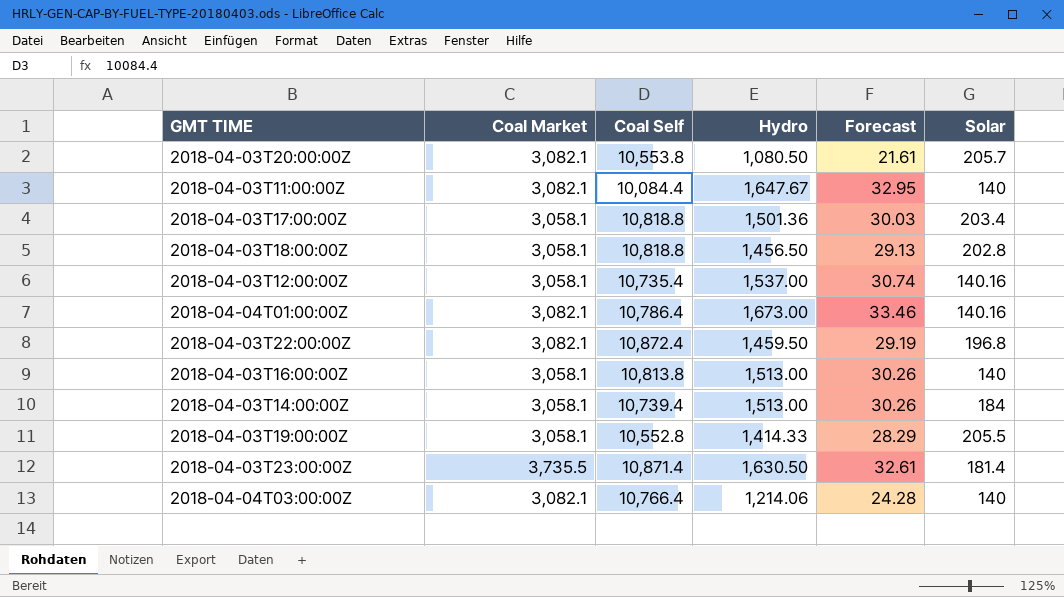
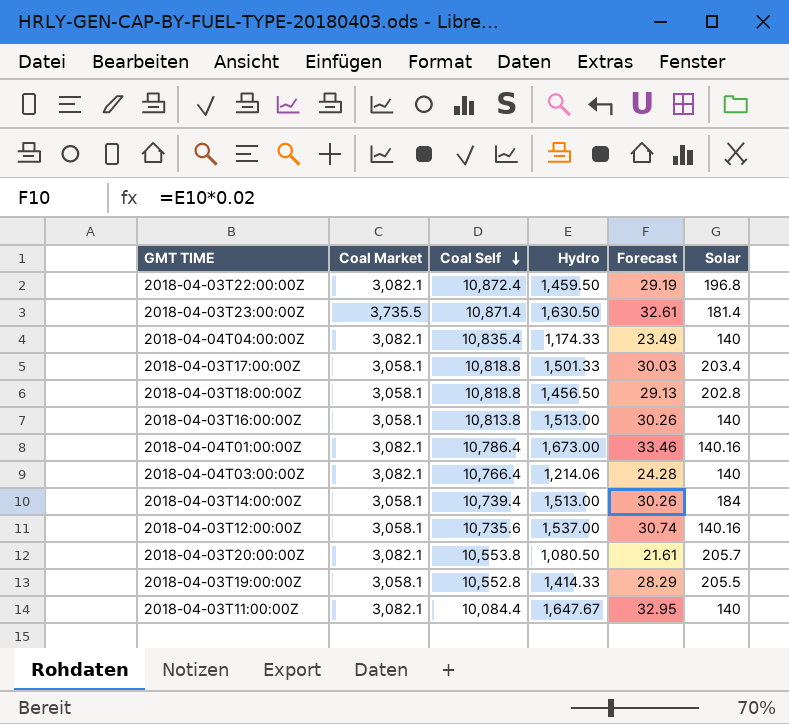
row order: none -> Coal Self descending
row 2018-04-04T04:00:00Z: none -> 3,082.1 | 10,835.4 | 1,174.33 | 23.49 | 140
2018-04-03T17:00:00Z | Hydro: 1,501.36 -> 1,501.33
2018-04-03T12:00:00Z | Coal Self: 10,735.4 -> 10,735.6

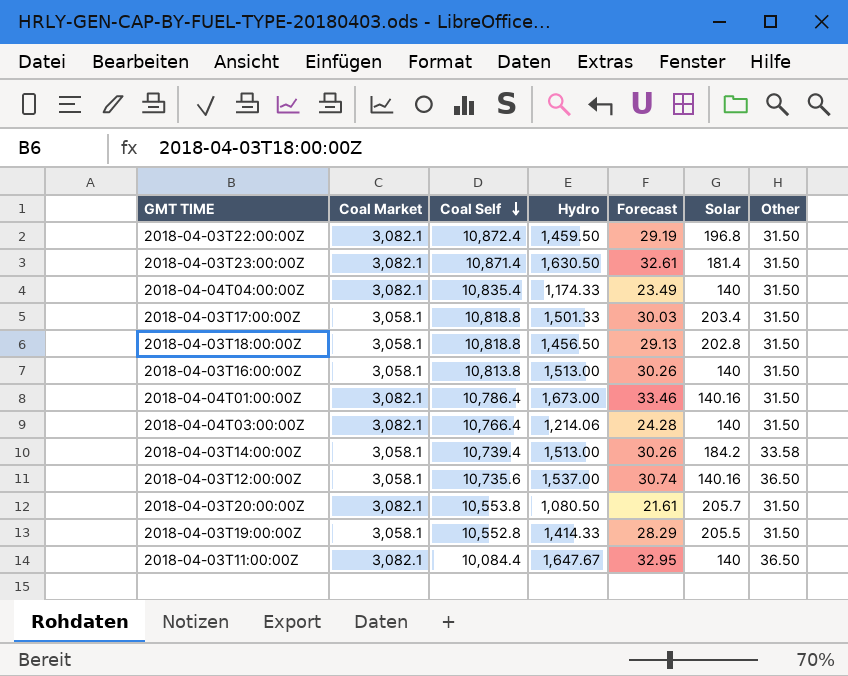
column Other | position: none -> 7
2018-04-03T23:00:00Z | Coal Market: 3,735.5 -> 3,082.1
2018-04-03T14:00:00Z | Solar: 184 -> 184.2

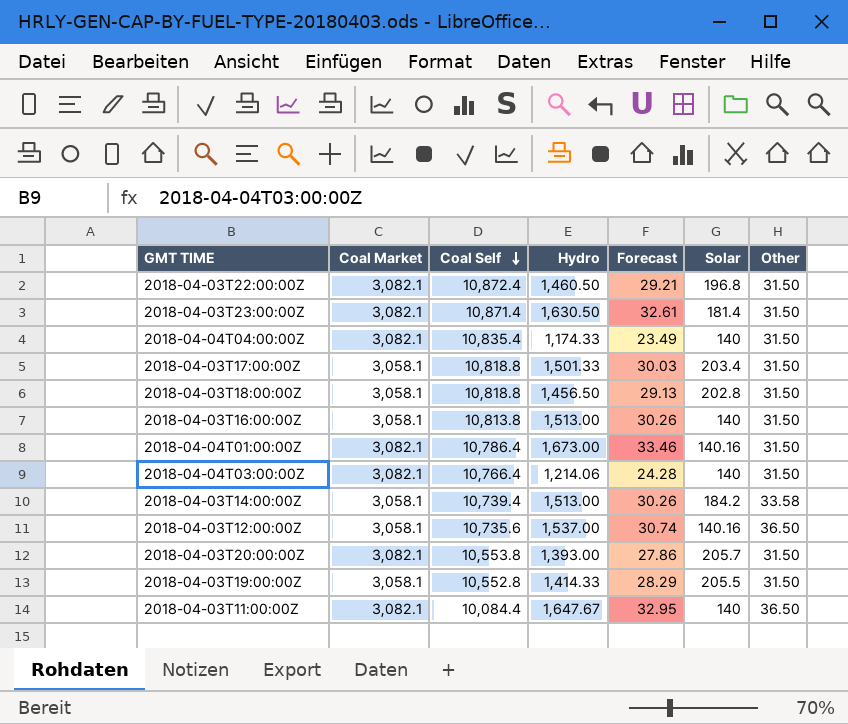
2018-04-03T22:00:00Z | Hydro: 1,459.50 -> 1,460.50
2018-04-03T22:00:00Z | Forecast: 29.19 -> 29.21
2018-04-03T20:00:00Z | Hydro: 1,080.50 -> 1,393.00
2018-04-03T20:00:00Z | Forecast: 21.61 -> 27.86

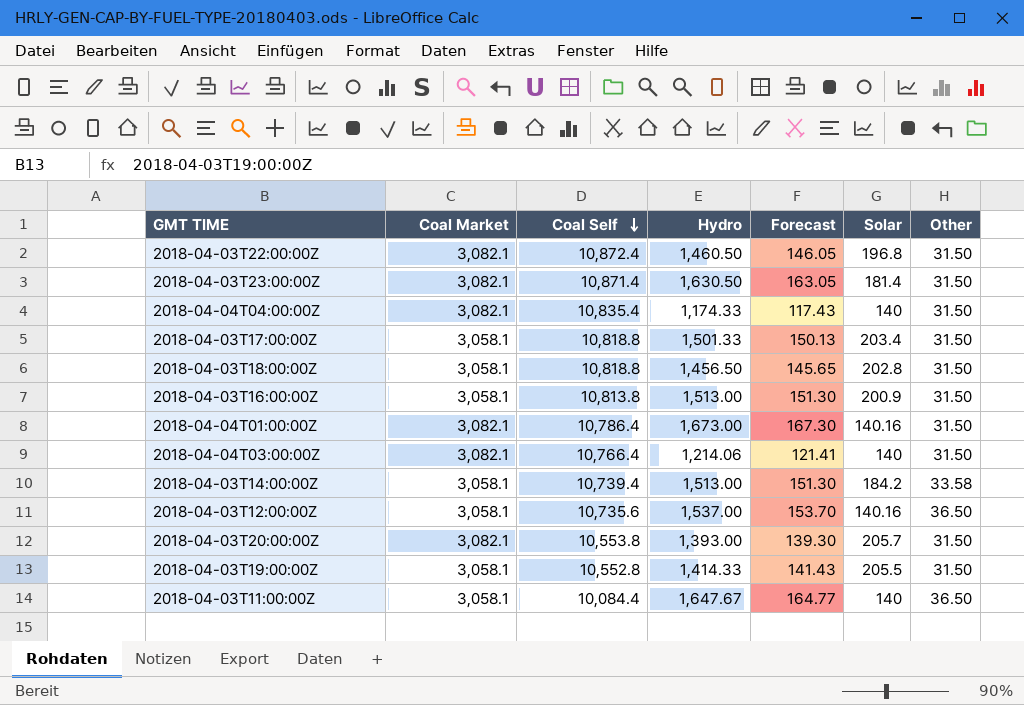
column Forecast | formula: [Hydro] * 0.02 -> [Hydro] * 0.1
2018-04-03T16:00:00Z | Solar: 140 -> 200.9
2018-04-03T11:00:00Z | Coal Market: 3,082.1 -> 3,058.1

